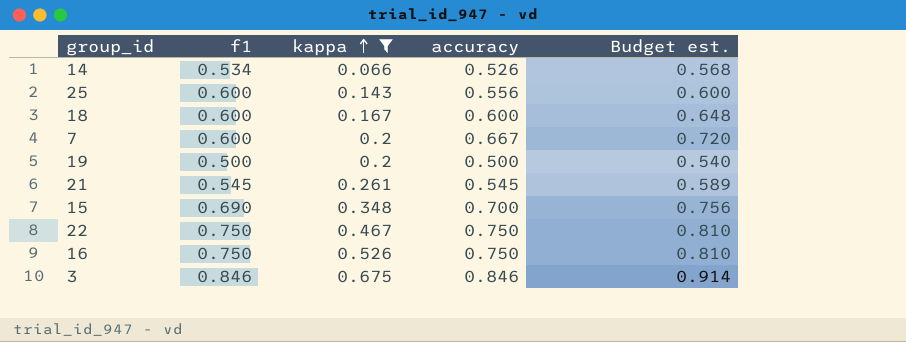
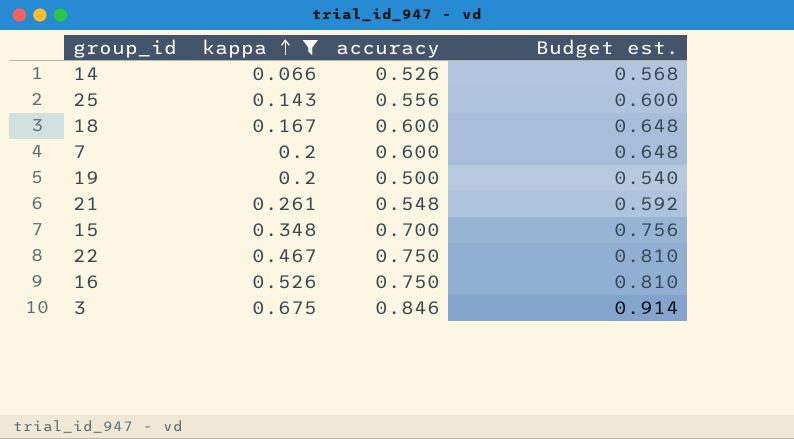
column f1 | position: 2 -> none
7 | accuracy: 0.667 -> 0.600
7 | Budget est.: 0.720 -> 0.648
21 | accuracy: 0.545 -> 0.548
21 | Budget est.: 0.589 -> 0.592

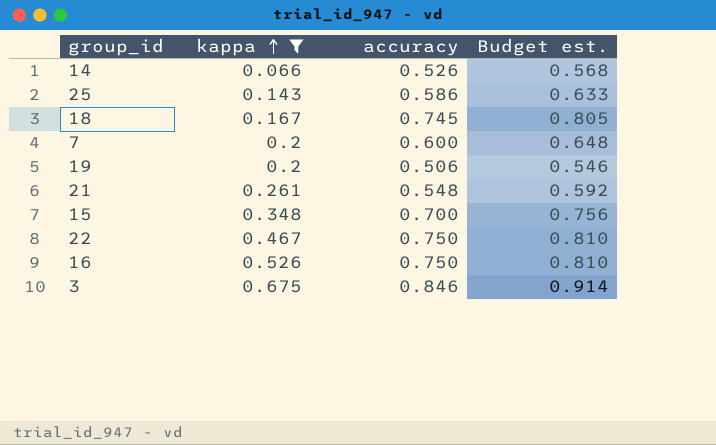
25 | accuracy: 0.556 -> 0.586
25 | Budget est.: 0.600 -> 0.633
18 | accuracy: 0.600 -> 0.745
18 | Budget est.: 0.648 -> 0.805
19 | accuracy: 0.500 -> 0.506
19 | Budget est.: 0.540 -> 0.546

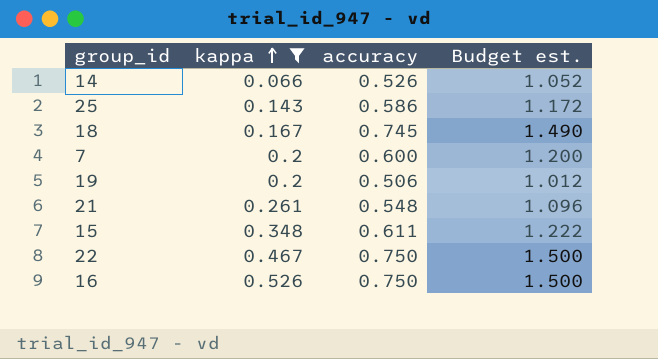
column Budget est. | formula: [accuracy] * 1.08 -> [accuracy] * 2
row 3: 0.675 | 0.846 | 0.914 -> none
15 | accuracy: 0.700 -> 0.611

